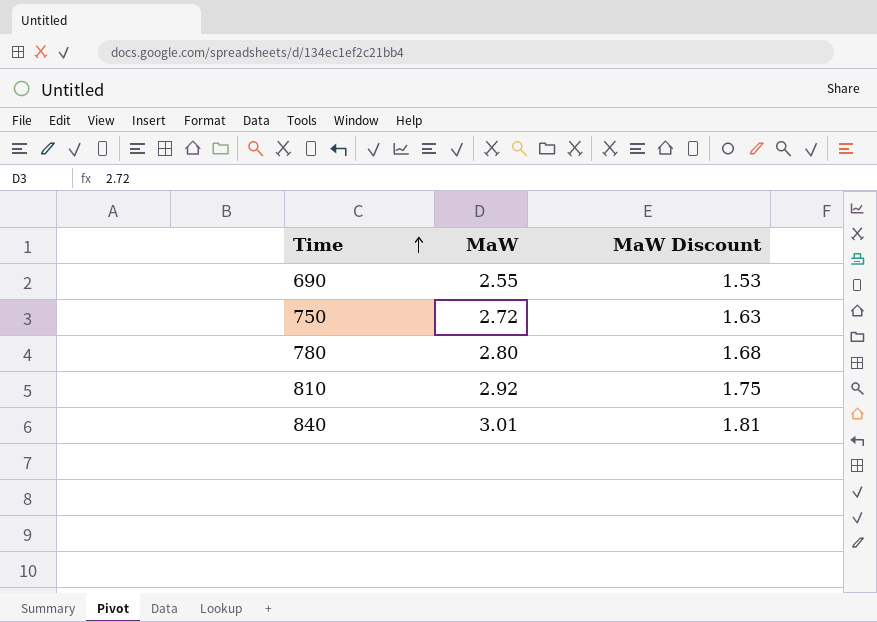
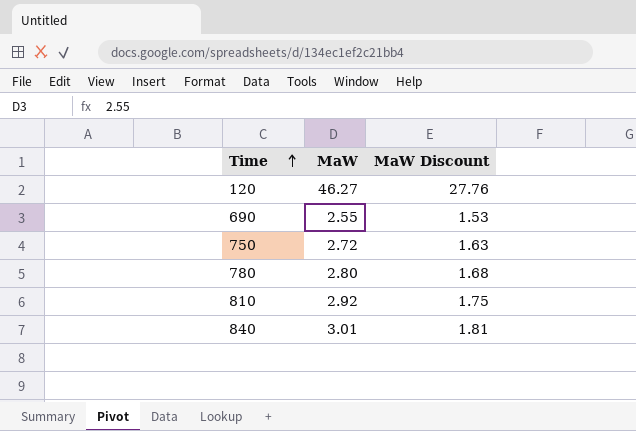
row 120: none -> 46.27 | 27.76

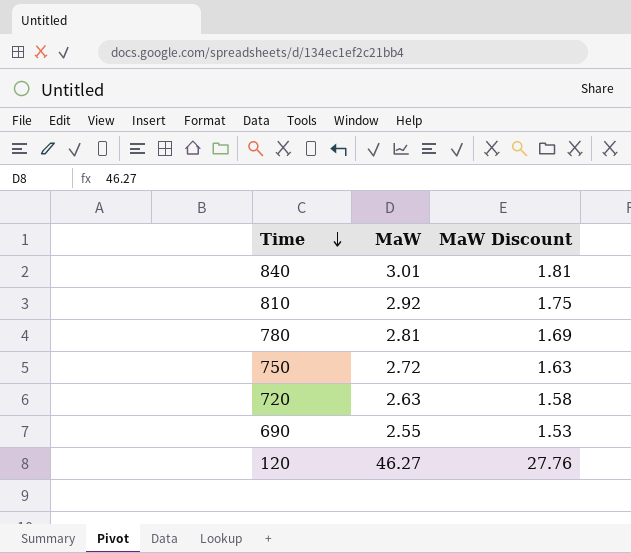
row order: Time ascending -> Time descending
780 | MaW: 2.80 -> 2.81
780 | MaW Discount: 1.68 -> 1.69
row 720: none -> 2.63 | 1.58

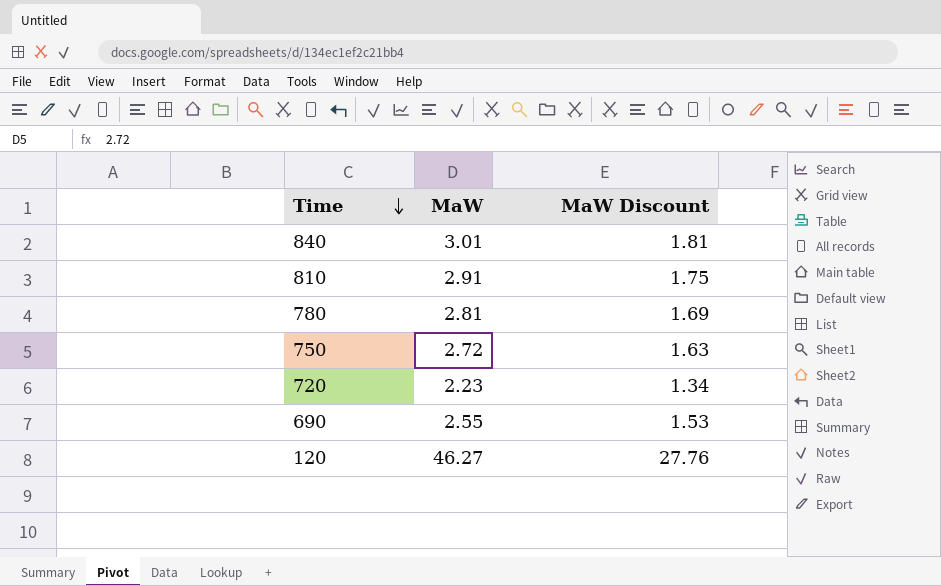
810 | MaW: 2.92 -> 2.91
720 | MaW: 2.63 -> 2.23
720 | MaW Discount: 1.58 -> 1.34

